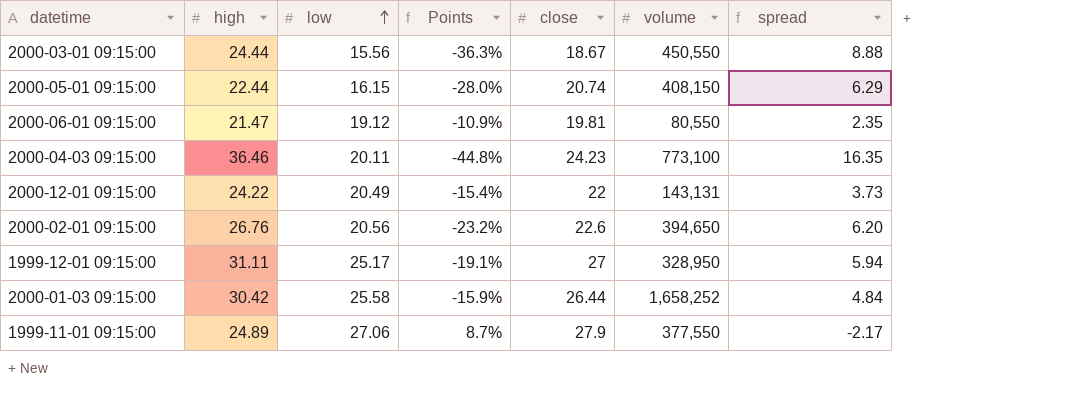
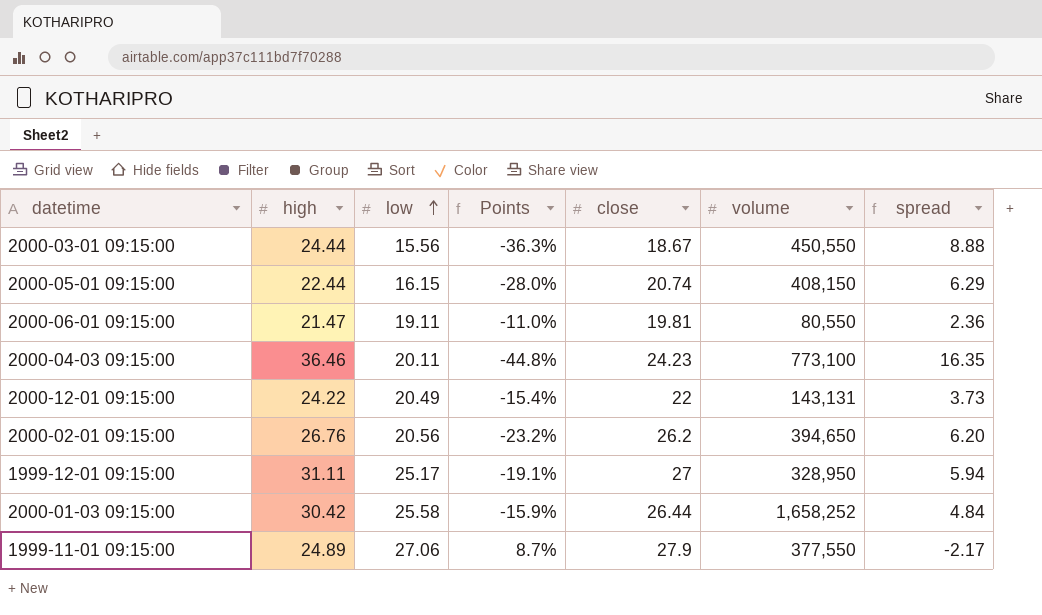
2000-06-01 09:15:00 | low: 19.12 -> 19.11
2000-06-01 09:15:00 | Points: -10.9% -> -11.0%
2000-06-01 09:15:00 | spread: 2.35 -> 2.36
2000-02-01 09:15:00 | close: 22.6 -> 26.2

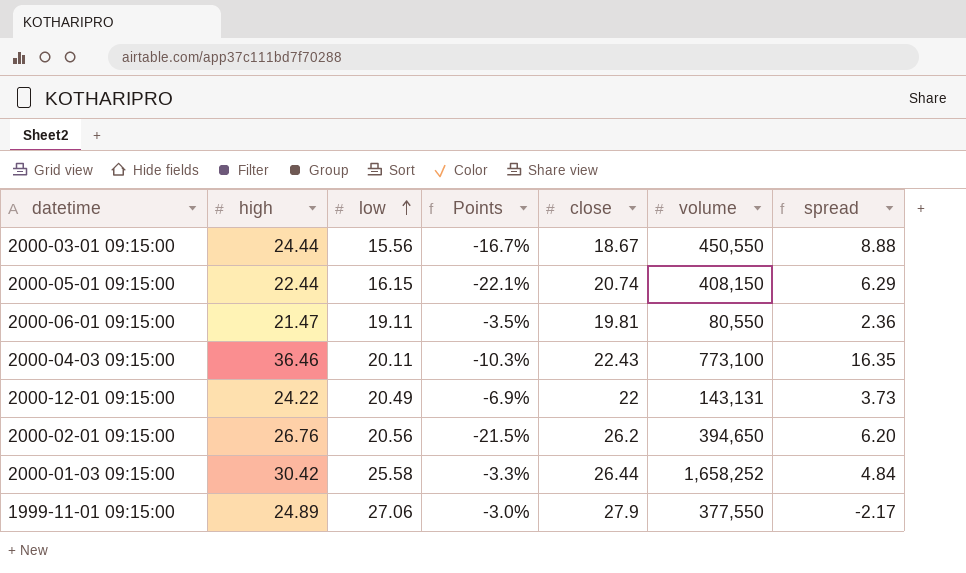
column Points | formula: ([low] - [high]) / [high] -> ([low] - [close]) / [close]
row 1999-12-01 09:15:00: 31.11 | 25.17 | -19.1% | 27 | 328,950 | 5.94 -> none
2000-04-03 09:15:00 | close: 24.23 -> 22.43

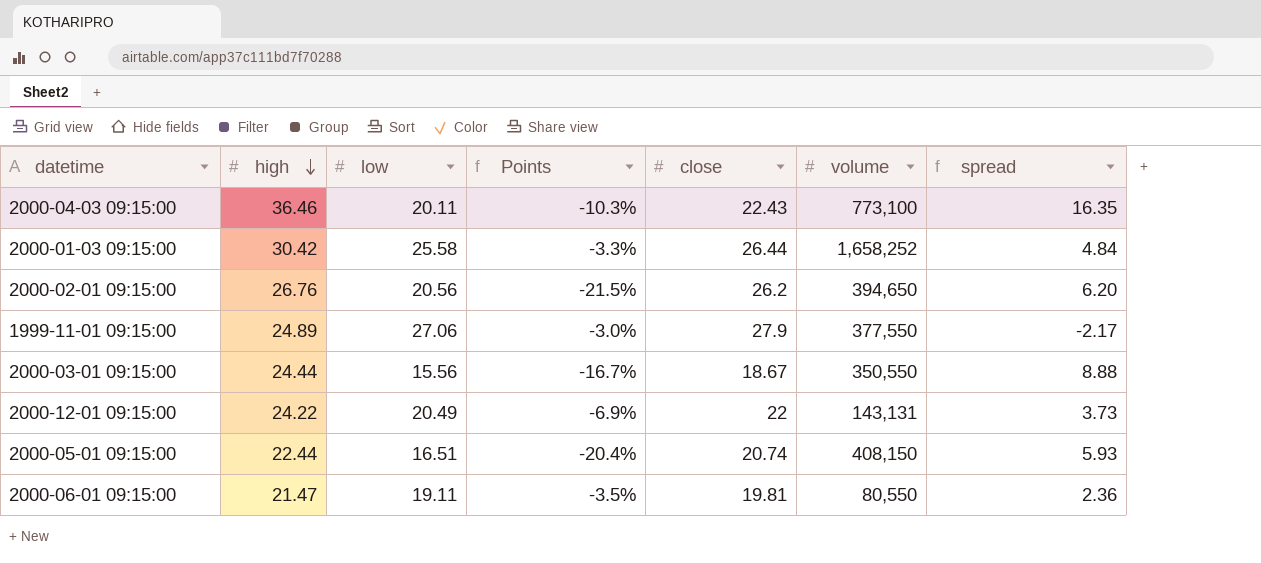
row order: low ascending -> high descending
2000-03-01 09:15:00 | volume: 450,550 -> 350,550
2000-05-01 09:15:00 | low: 16.15 -> 16.51
2000-05-01 09:15:00 | Points: -22.1% -> -20.4%
2000-05-01 09:15:00 | spread: 6.29 -> 5.93

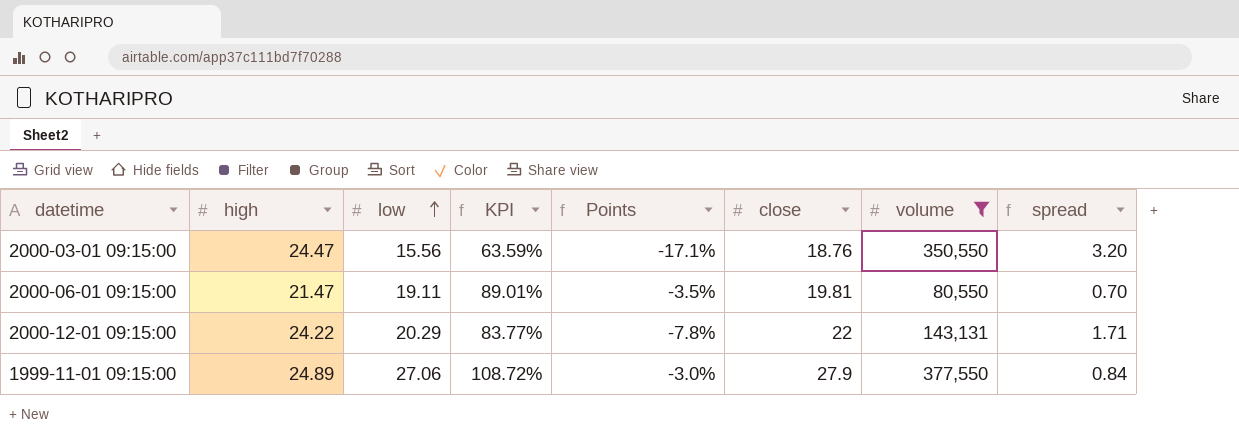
filter: none -> volume <= 377,550
row order: high descending -> low ascending
column KPI | formula: none -> [low] / [high]
column spread | formula: [high] - [low] -> [close] - [low]
2000-03-01 09:15:00 | high: 24.44 -> 24.47
2000-03-01 09:15:00 | Points: -16.7% -> -17.1%
2000-03-01 09:15:00 | close: 18.67 -> 18.76
2000-12-01 09:15:00 | low: 20.49 -> 20.29
2000-12-01 09:15:00 | Points: -6.9% -> -7.8%

